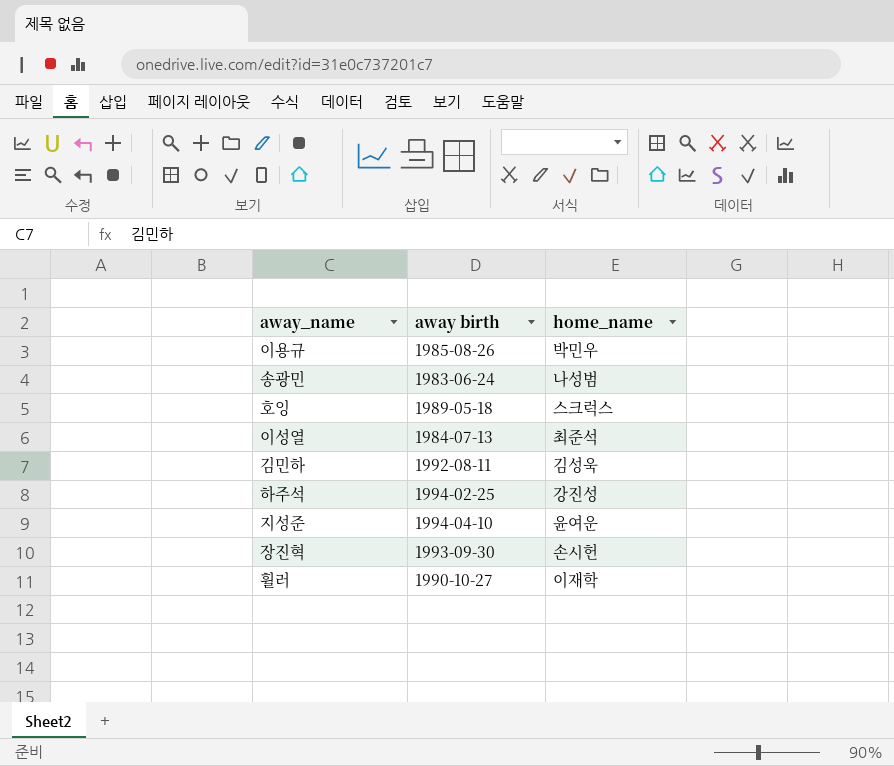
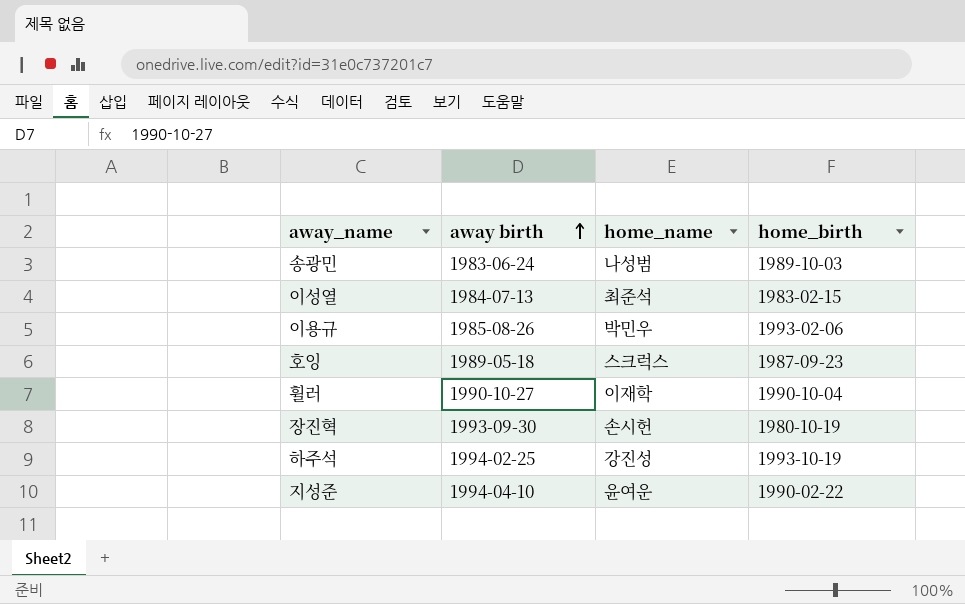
row order: none -> away birth ascending
column home_birth | position: none -> 4
row 김민하: 1992-08-11 | 김성욱 -> none

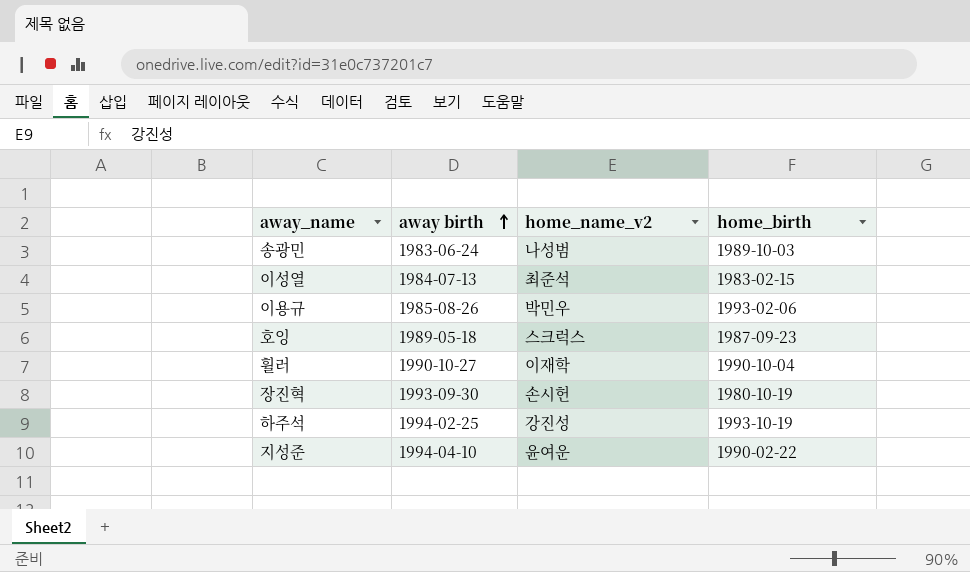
column name: home_name -> home_name_v2

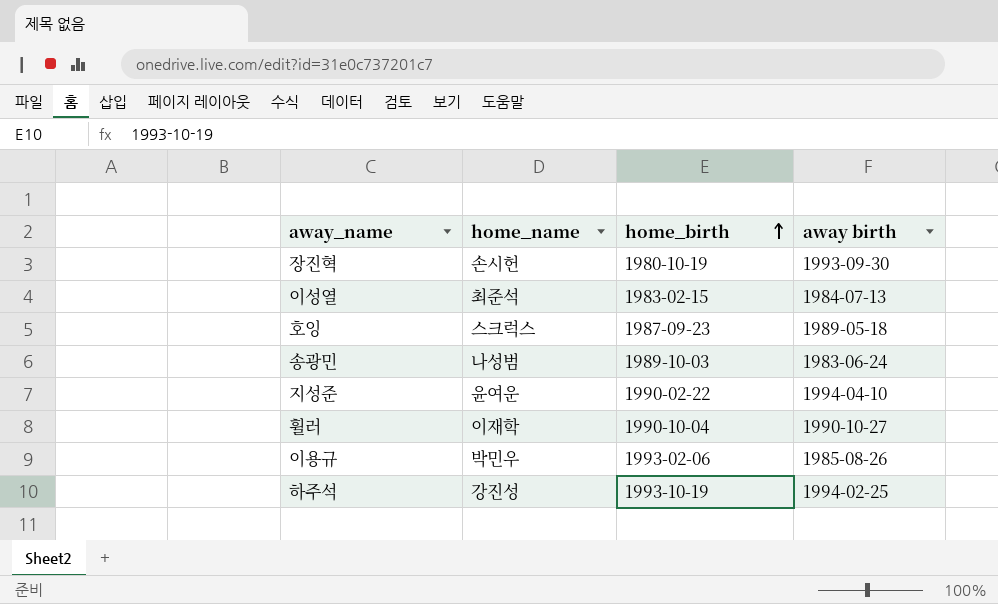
row order: away birth ascending -> home_birth ascending
column name: home_name_v2 -> home_name
column away birth | position: 2 -> 4

